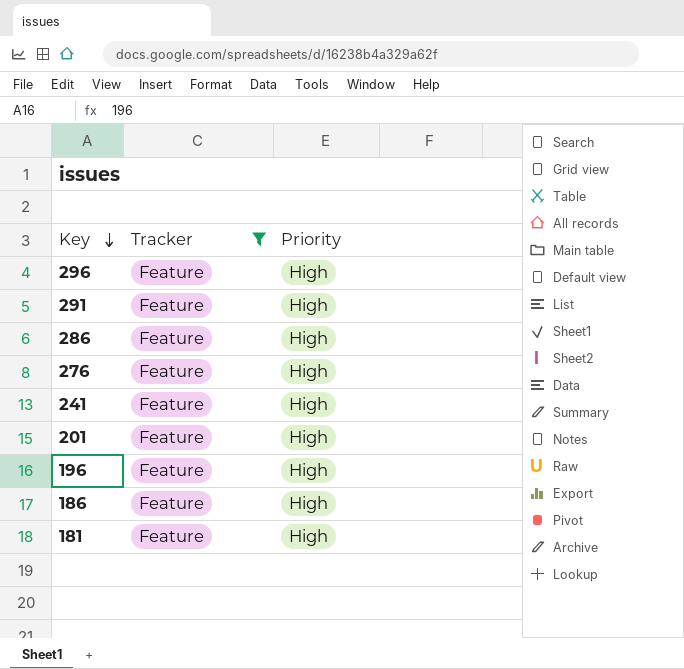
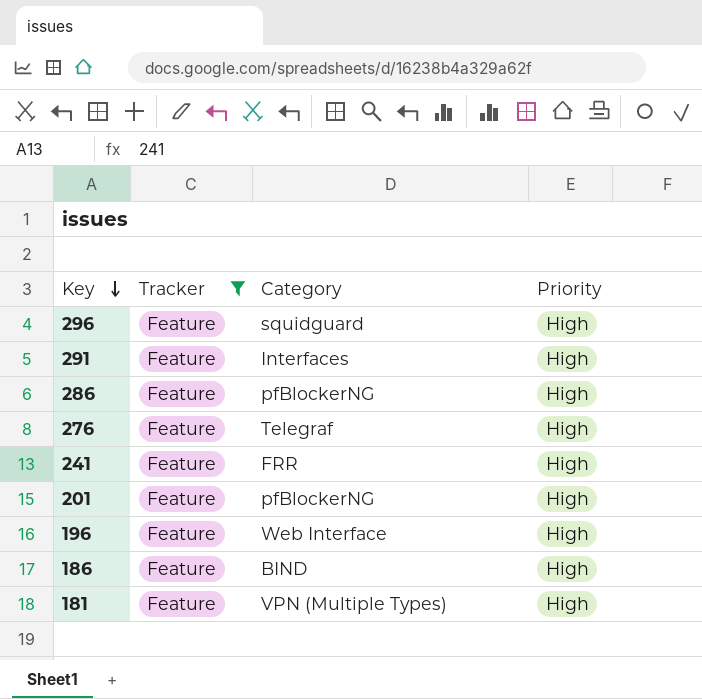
column Category | position: none -> 3

